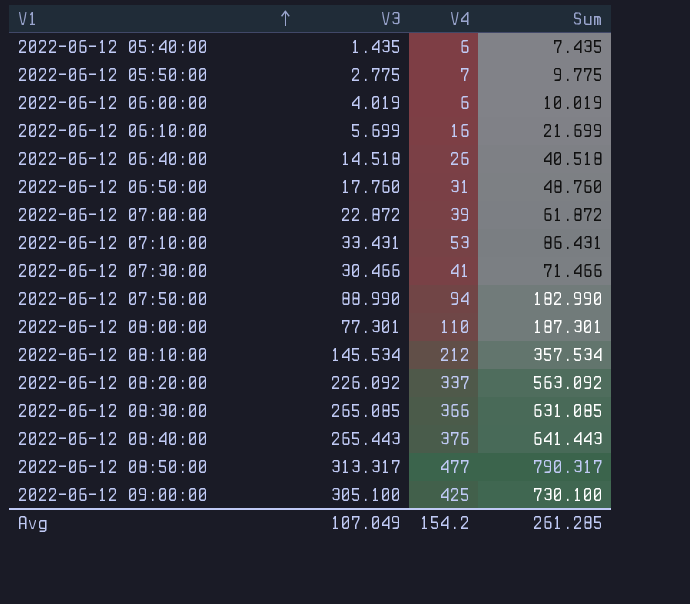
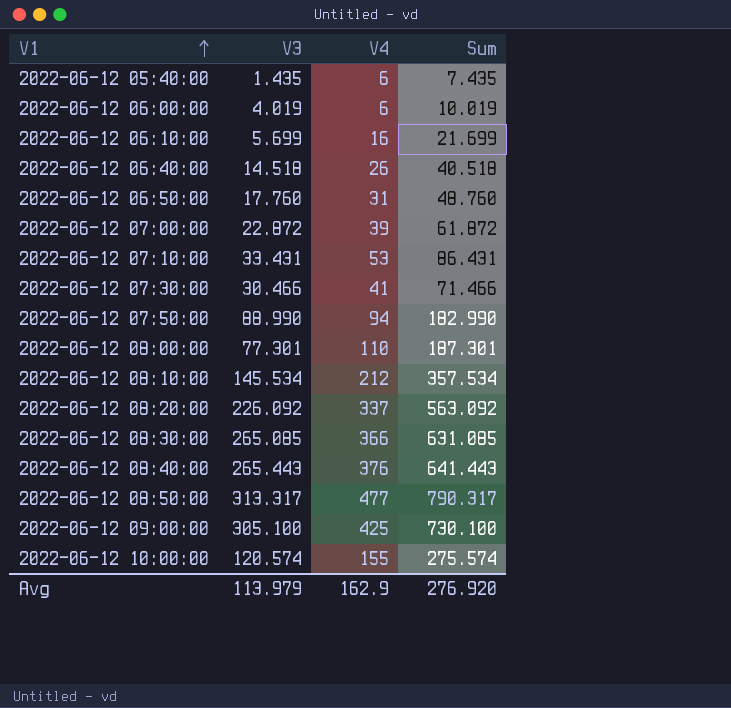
row 2022-06-12 05:50:00: 2.775 | 7 | 9.775 -> none
row 2022-06-12 10:00:00: none -> 120.574 | 155 | 275.574
Avg | V3: 107.049 -> 113.979
Avg | V4: 154.2 -> 162.9
Avg | Sum: 261.285 -> 276.920

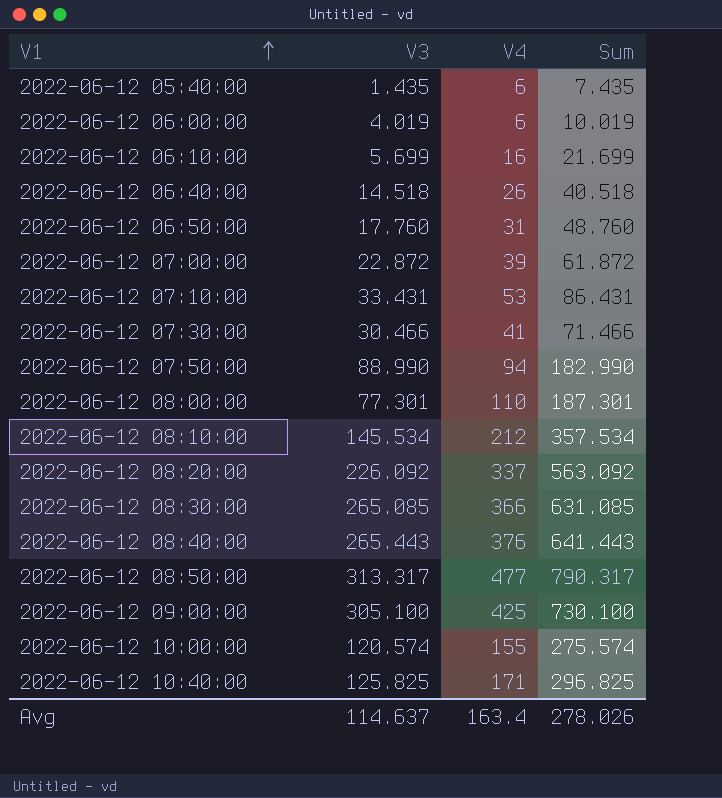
row 2022-06-12 10:40:00: none -> 125.825 | 171 | 296.825
Avg | V3: 113.979 -> 114.637
Avg | V4: 162.9 -> 163.4
Avg | Sum: 276.920 -> 278.026

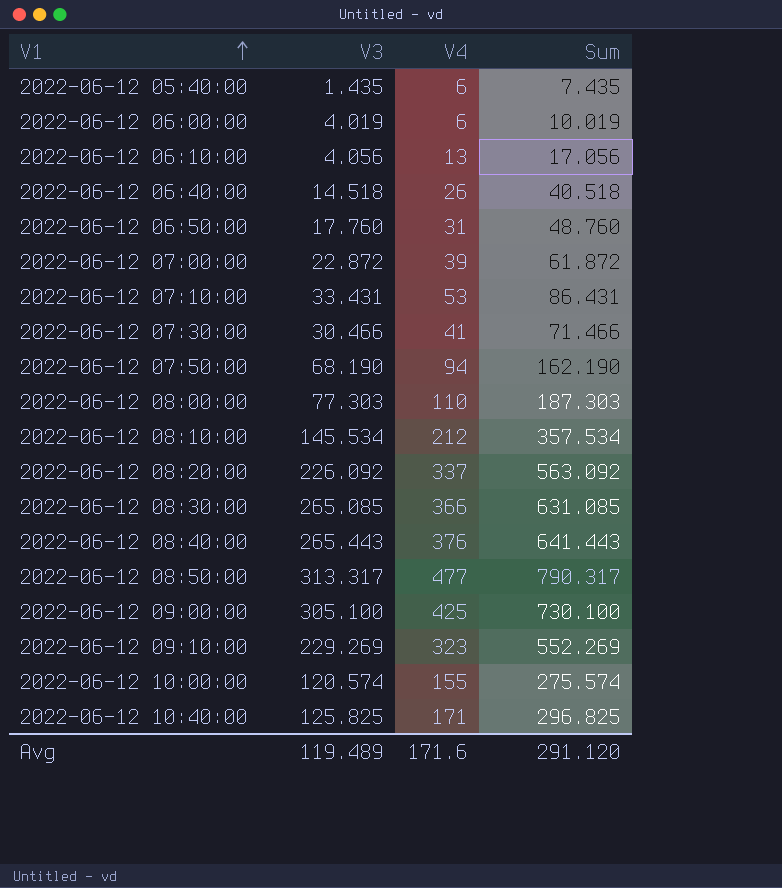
2022-06-12 06:10:00 | V3: 5.699 -> 4.056
2022-06-12 06:10:00 | V4: 16 -> 13
2022-06-12 06:10:00 | Sum: 21.699 -> 17.056
2022-06-12 07:50:00 | V3: 88.990 -> 68.190
2022-06-12 07:50:00 | Sum: 182.990 -> 162.190
2022-06-12 08:00:00 | V3: 77.301 -> 77.303
2022-06-12 08:00:00 | Sum: 187.301 -> 187.303
row 2022-06-12 09:10:00: none -> 229.269 | 323 | 552.269
Avg | V3: 114.637 -> 119.489
Avg | V4: 163.4 -> 171.6
Avg | Sum: 278.026 -> 291.120

